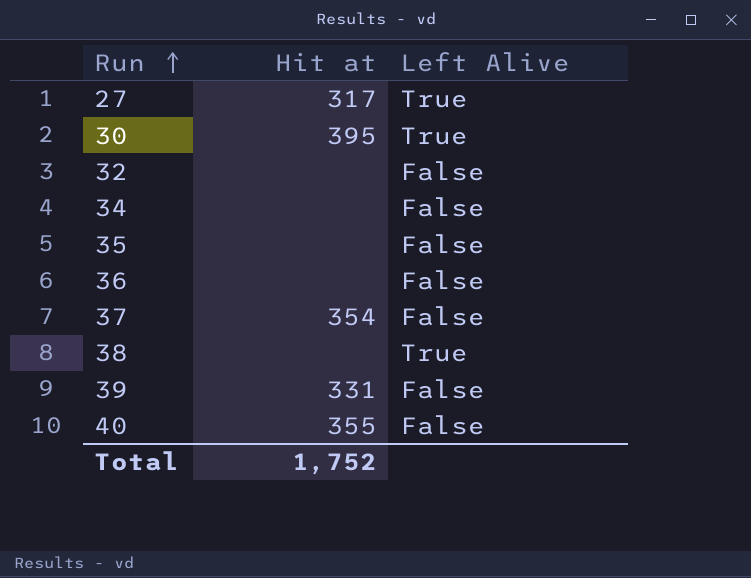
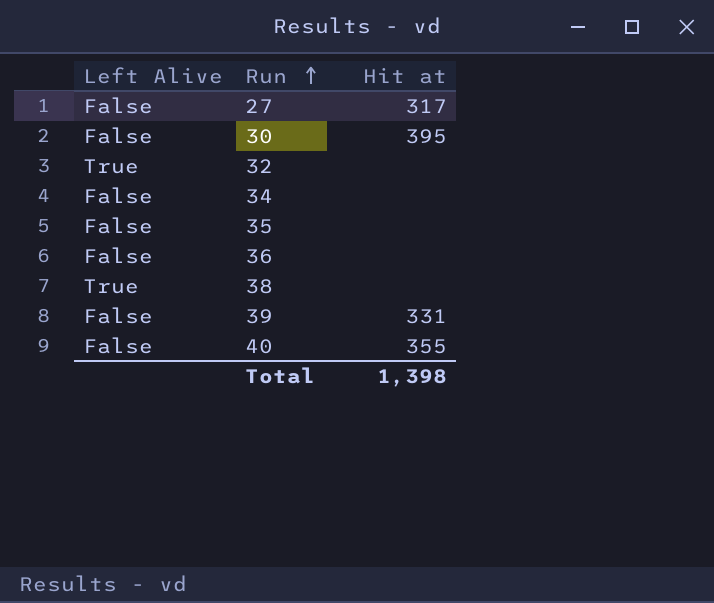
column Left Alive | position: 3 -> 1
row 37: 354 | False -> none
27 | Left Alive: True -> False
30 | Left Alive: True -> False
32 | Left Alive: False -> True
Total | Hit at: 1,752 -> 1,398

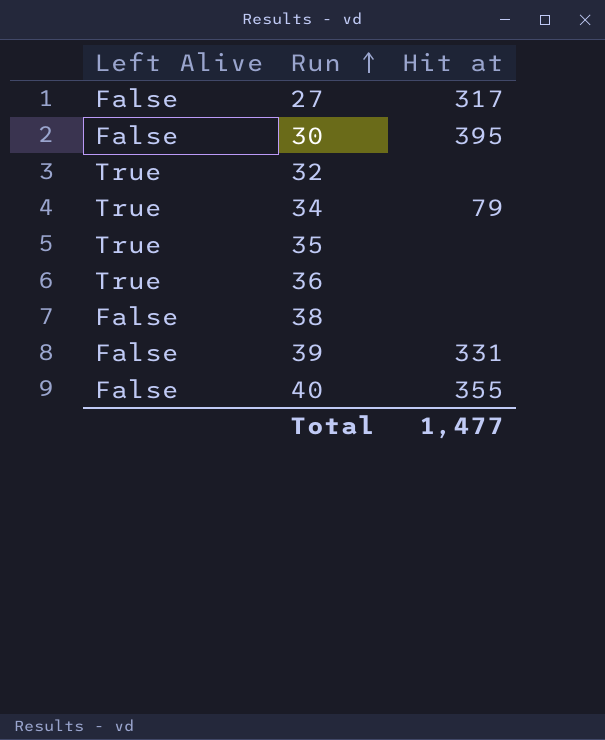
34 | Left Alive: False -> True
34 | Hit at: none -> 79
35 | Left Alive: False -> True
36 | Left Alive: False -> True
38 | Left Alive: True -> False
Total | Hit at: 1,398 -> 1,477

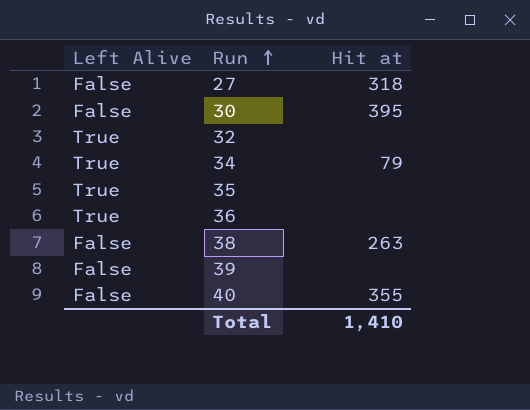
27 | Hit at: 317 -> 318
38 | Hit at: none -> 263
39 | Hit at: 331 -> none
Total | Hit at: 1,477 -> 1,410

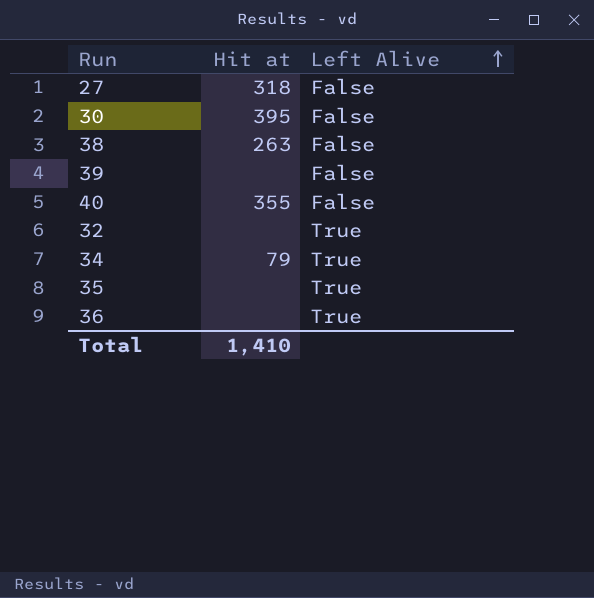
row order: Run ascending -> Left Alive ascending
column Left Alive | position: 1 -> 3

